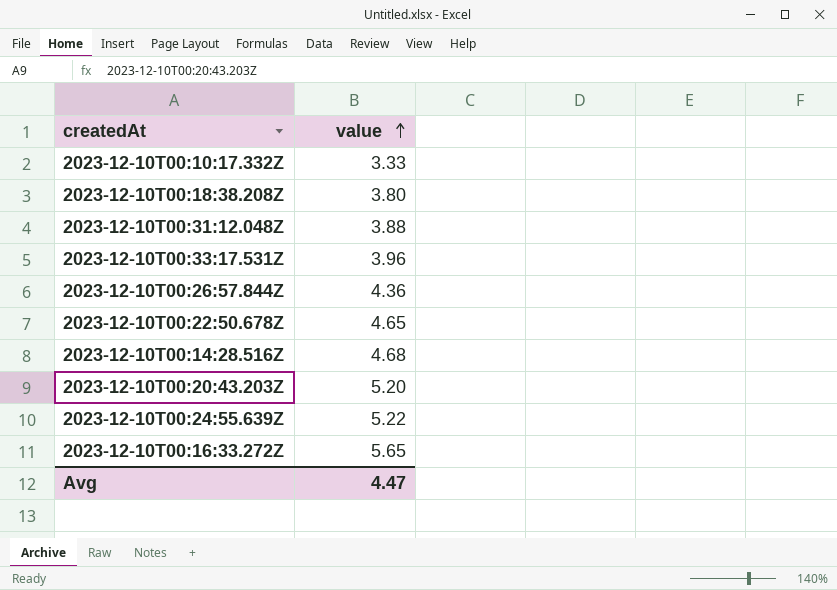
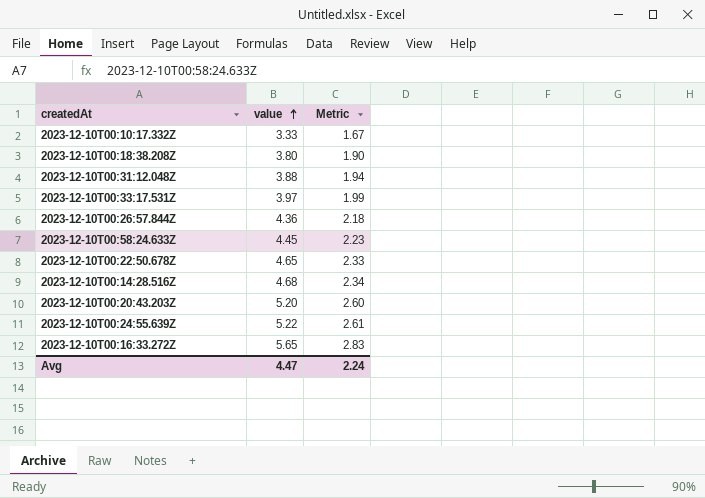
column Metric | formula: none -> [value] * 0.5
2023-12-10T00:33:17.531Z | value: 3.96 -> 3.97
row 2023-12-10T00:58:24.633Z: none -> 4.45 | 2.23

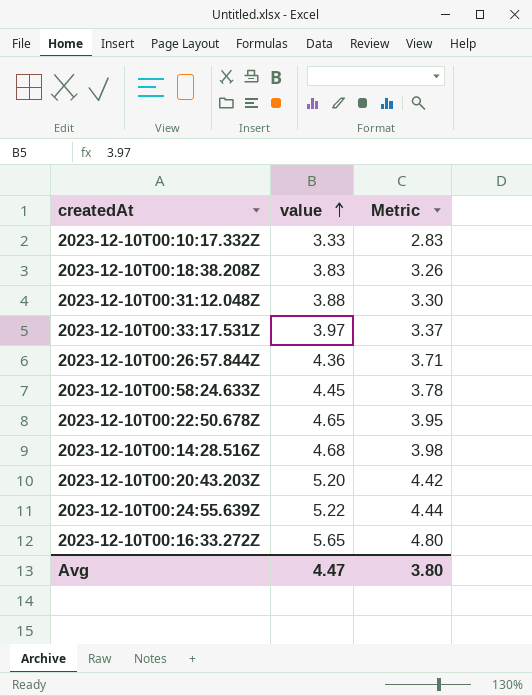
column Metric | formula: [value] * 0.5 -> [value] * 0.85
2023-12-10T00:18:38.208Z | value: 3.80 -> 3.83
Avg | Metric: 2.24 -> 3.80

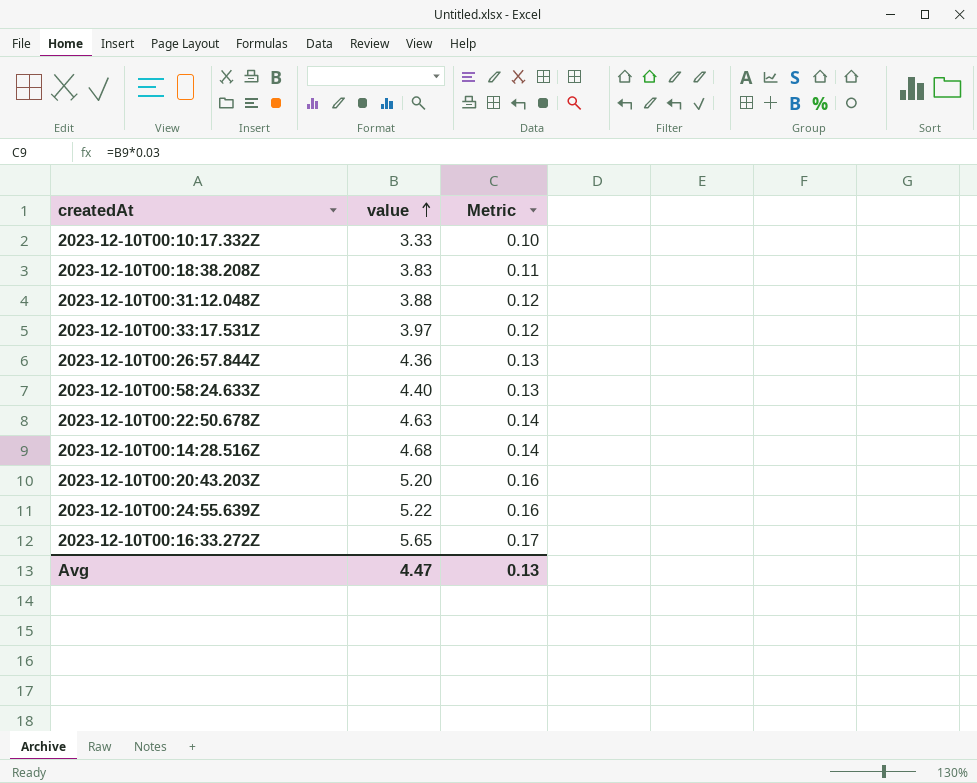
column Metric | formula: [value] * 0.85 -> [value] * 0.03
2023-12-10T00:58:24.633Z | value: 4.45 -> 4.40
2023-12-10T00:22:50.678Z | value: 4.65 -> 4.63
Avg | Metric: 3.80 -> 0.13

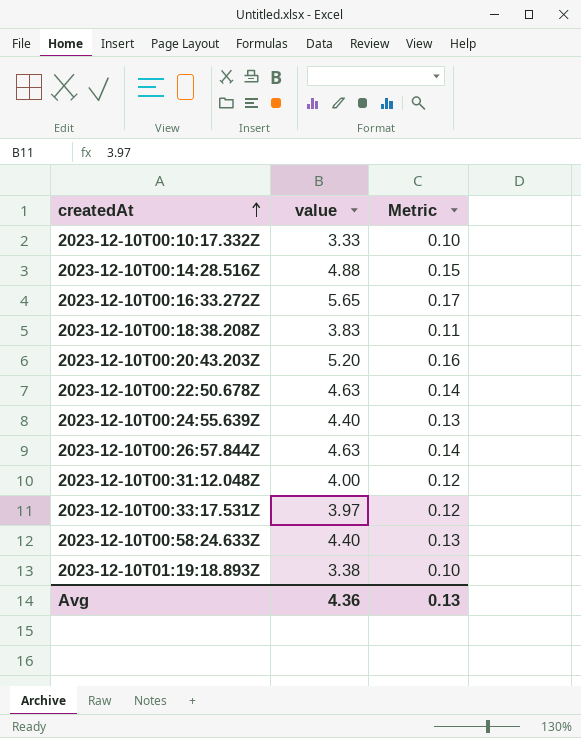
row order: value ascending -> createdAt ascending
2023-12-10T00:14:28.516Z | value: 4.68 -> 4.88
2023-12-10T00:14:28.516Z | Metric: 0.14 -> 0.15
2023-12-10T00:24:55.639Z | value: 5.22 -> 4.40
2023-12-10T00:24:55.639Z | Metric: 0.16 -> 0.13
2023-12-10T00:26:57.844Z | value: 4.36 -> 4.63
2023-12-10T00:26:57.844Z | Metric: 0.13 -> 0.14
2023-12-10T00:31:12.048Z | value: 3.88 -> 4.00
row 2023-12-10T01:19:18.893Z: none -> 3.38 | 0.10
Avg | value: 4.47 -> 4.36

